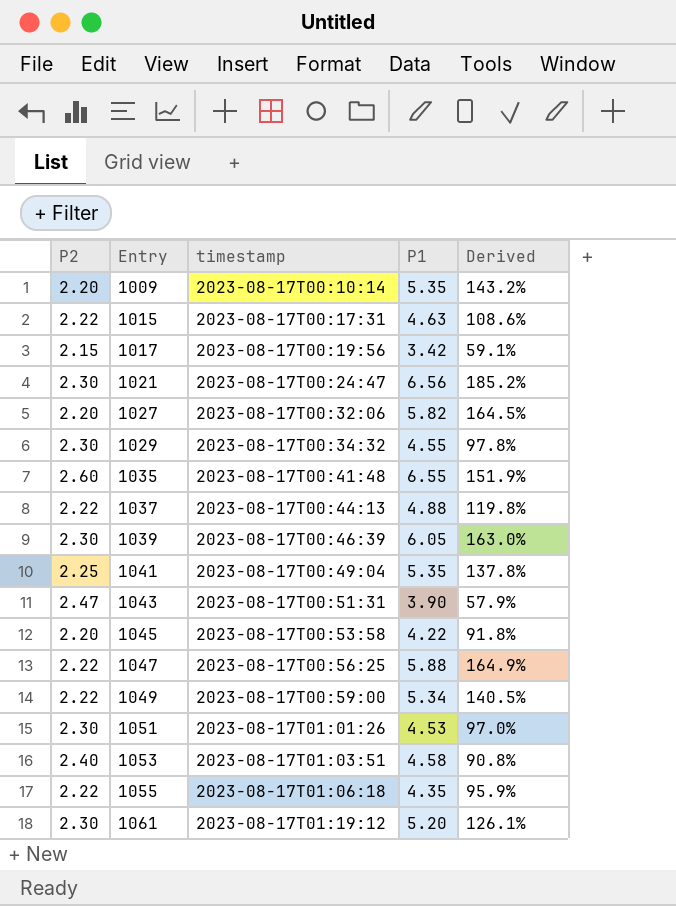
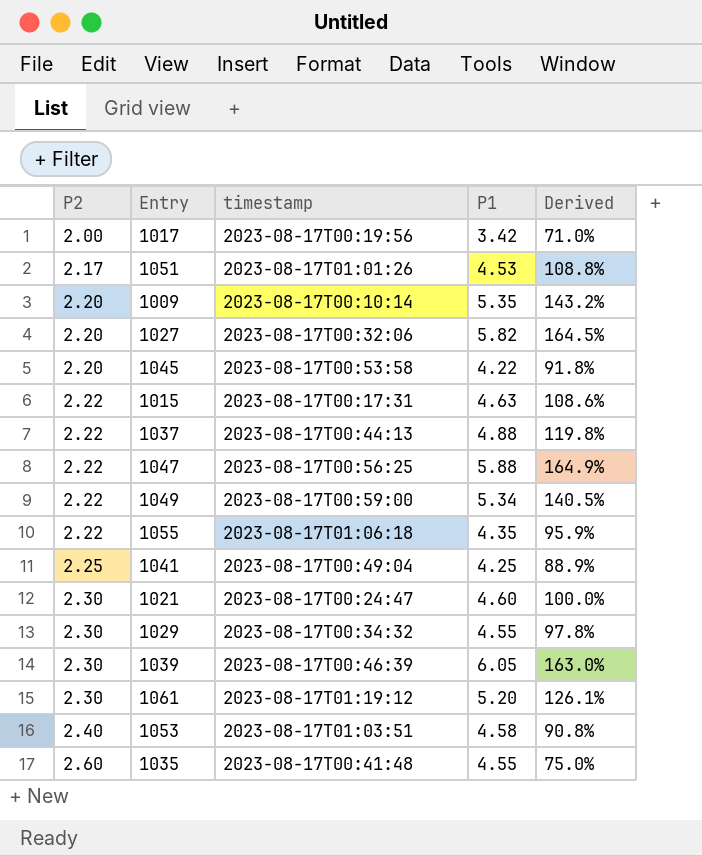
row order: Entry ascending -> P2 ascending
row 1043: 2.47 | 2023-08-17T00:51:31 | 3.90 | 57.9% -> none
1017 | P2: 2.15 -> 2.00
1017 | Derived: 59.1% -> 71.0%
1051 | P2: 2.30 -> 2.17
1051 | Derived: 97.0% -> 108.8%
1041 | P1: 5.35 -> 4.25
1041 | Derived: 137.8% -> 88.9%
1021 | P1: 6.56 -> 4.60
1021 | Derived: 185.2% -> 100.0%
1035 | P1: 6.55 -> 4.55
1035 | Derived: 151.9% -> 75.0%

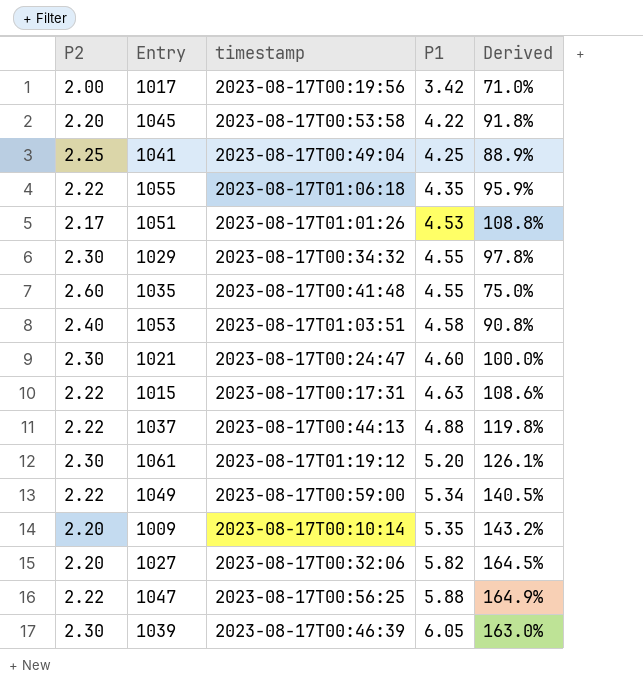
row order: P2 ascending -> P1 ascending

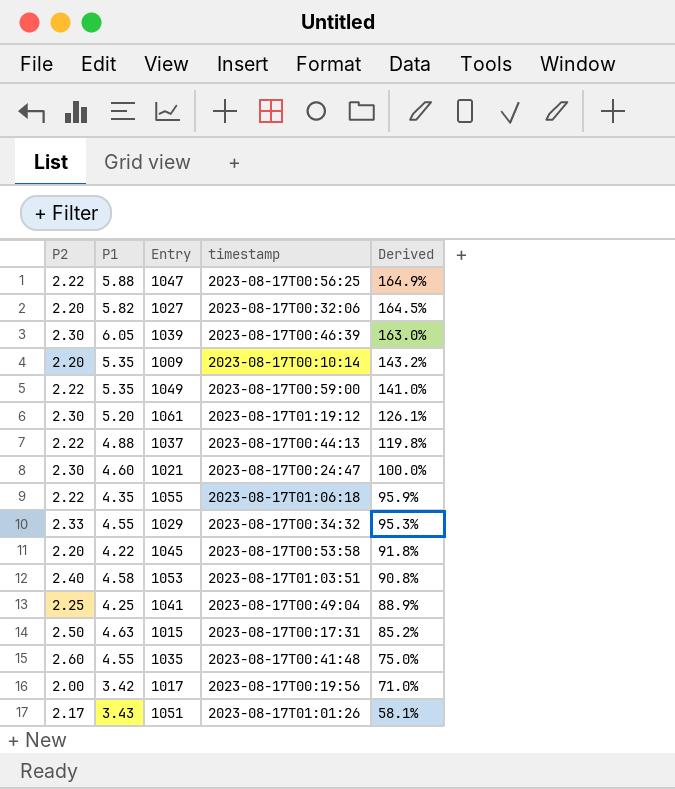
row order: P1 ascending -> Derived descending
column P1 | position: 4 -> 2
1049 | P1: 5.34 -> 5.35
1049 | Derived: 140.5% -> 141.0%
1029 | P2: 2.30 -> 2.33
1029 | Derived: 97.8% -> 95.3%
1015 | P2: 2.22 -> 2.50
1015 | Derived: 108.6% -> 85.2%
1051 | P1: 4.53 -> 3.43
1051 | Derived: 108.8% -> 58.1%

